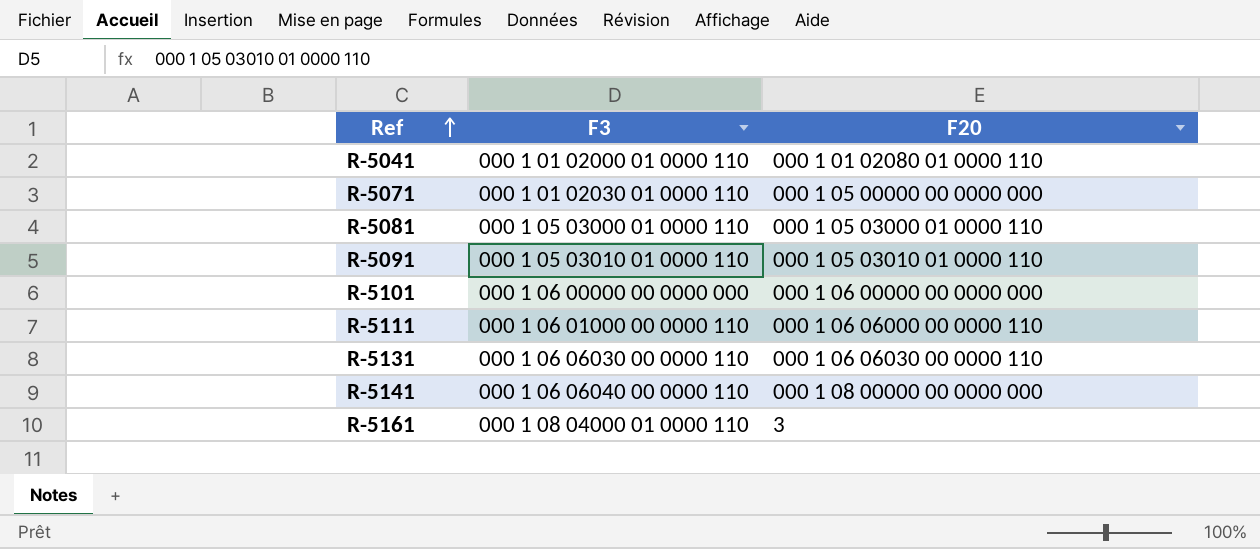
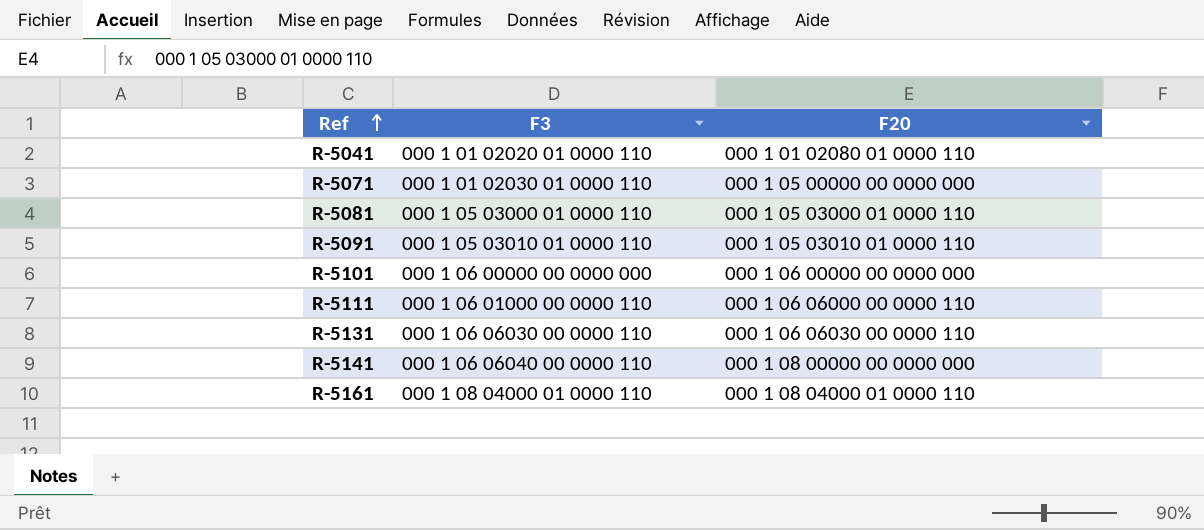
R-5041 | F3: 000 1 01 02000 01 0000 110 -> 000 1 01 02020 01 0000 110
R-5161 | F20: 3 -> 000 1 08 04000 01 0000 110

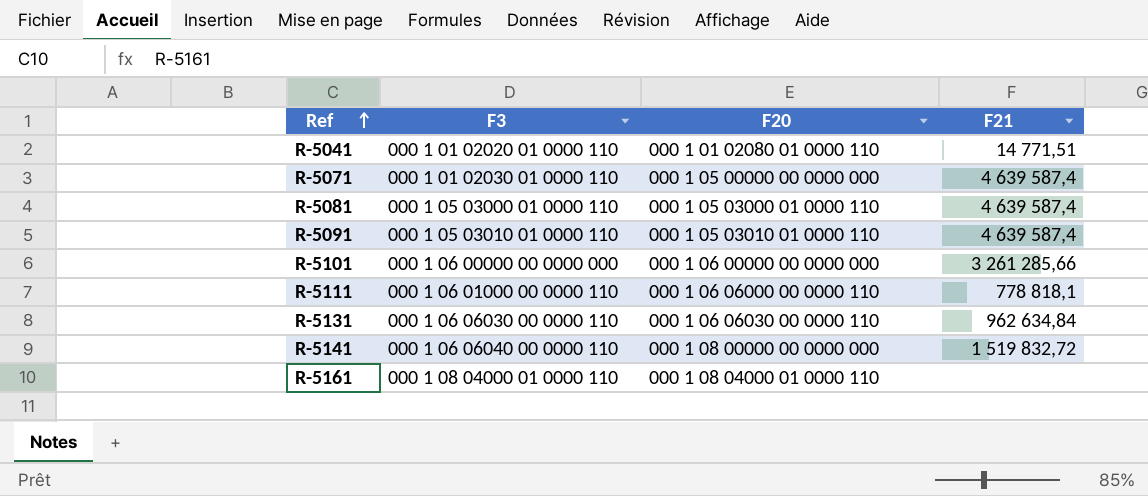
column F21 | position: none -> 4

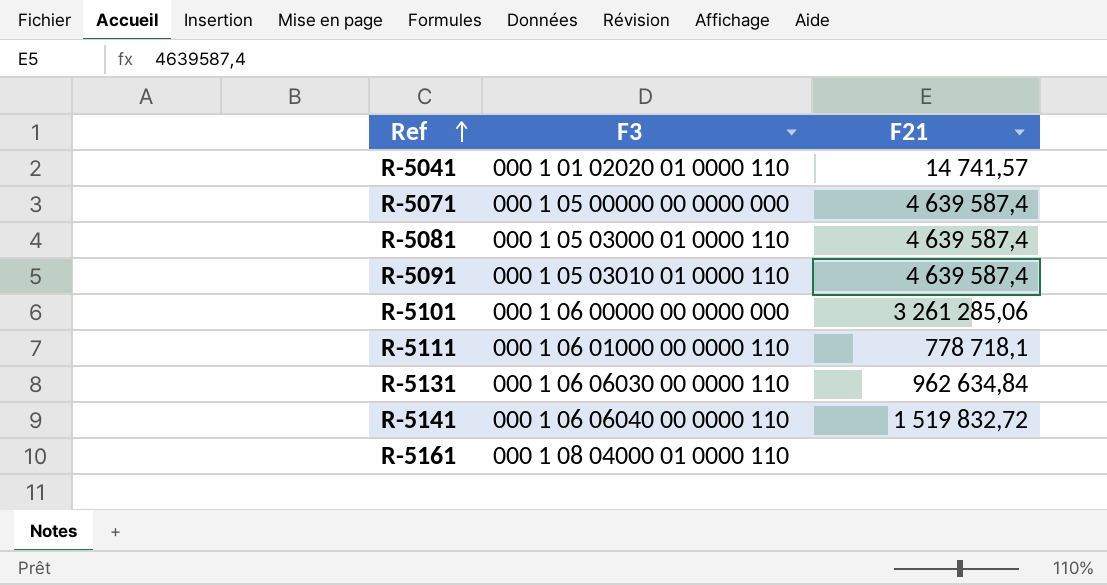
column F20 | position: 3 -> none
R-5041 | F21: 14 771,51 -> 14 741,57
R-5071 | F3: 000 1 01 02030 01 0000 110 -> 000 1 05 00000 00 0000 000
R-5101 | F21: 3 261 285,66 -> 3 261 285,06
R-5111 | F21: 778 818,1 -> 778 718,1

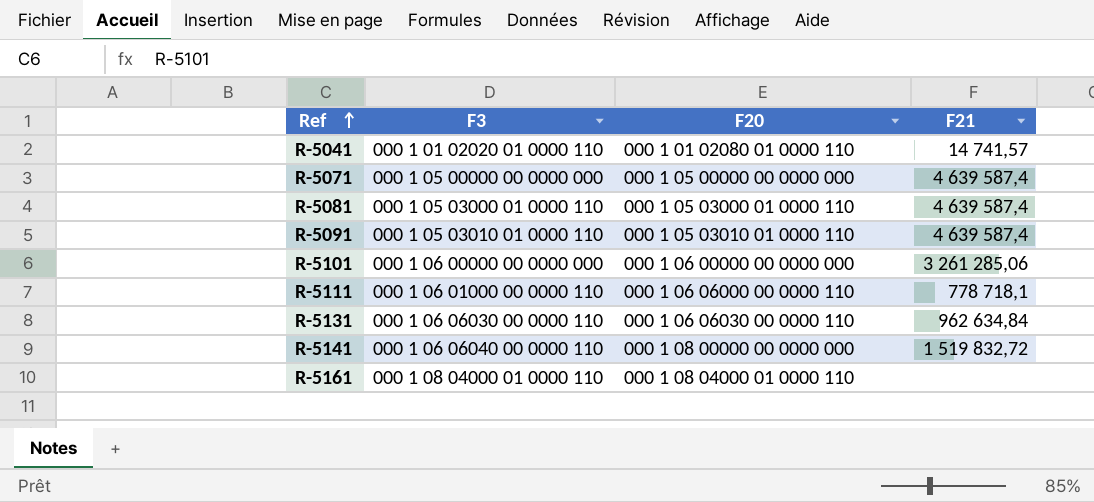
column F20 | position: none -> 3

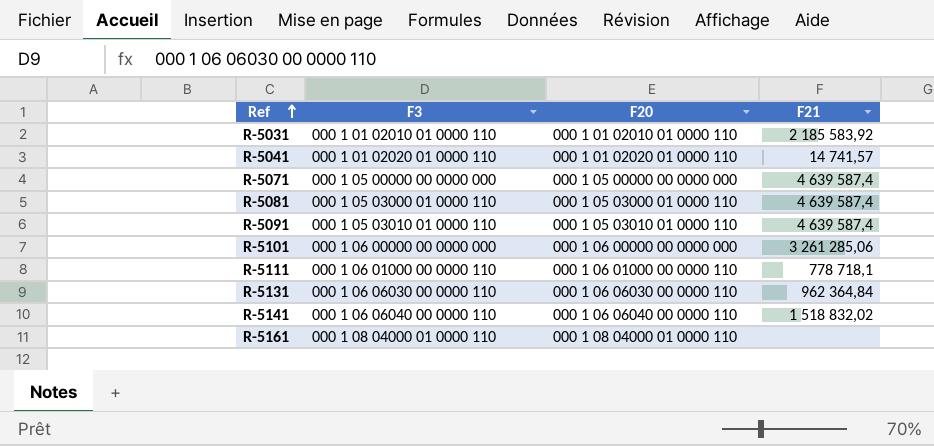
row R-5031: none -> 000 1 01 02010 01 0000 110 | 000 1 01 02010 01 0000 110 | 2 185 583,92
R-5041 | F20: 000 1 01 02080 01 0000 110 -> 000 1 01 02020 01 0000 110
R-5111 | F20: 000 1 06 06000 00 0000 110 -> 000 1 06 01000 00 0000 110
R-5131 | F21: 962 634,84 -> 962 364,84
R-5141 | F20: 000 1 08 00000 00 0000 000 -> 000 1 06 06040 00 0000 110
R-5141 | F21: 1 519 832,72 -> 1 518 832,02

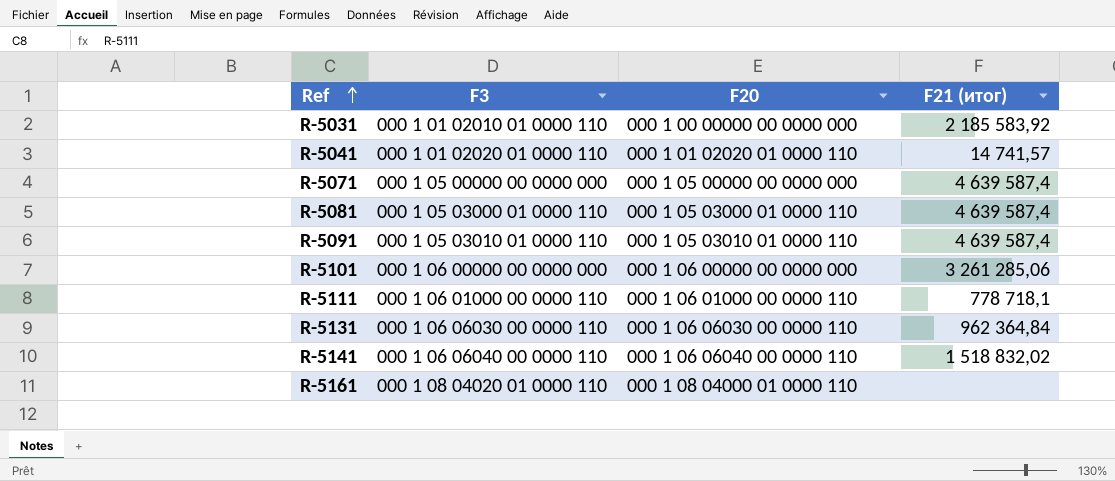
column name: F21 -> F21 (итог)
R-5031 | F20: 000 1 01 02010 01 0000 110 -> 000 1 00 00000 00 0000 000
R-5161 | F3: 000 1 08 04000 01 0000 110 -> 000 1 08 04020 01 0000 110

